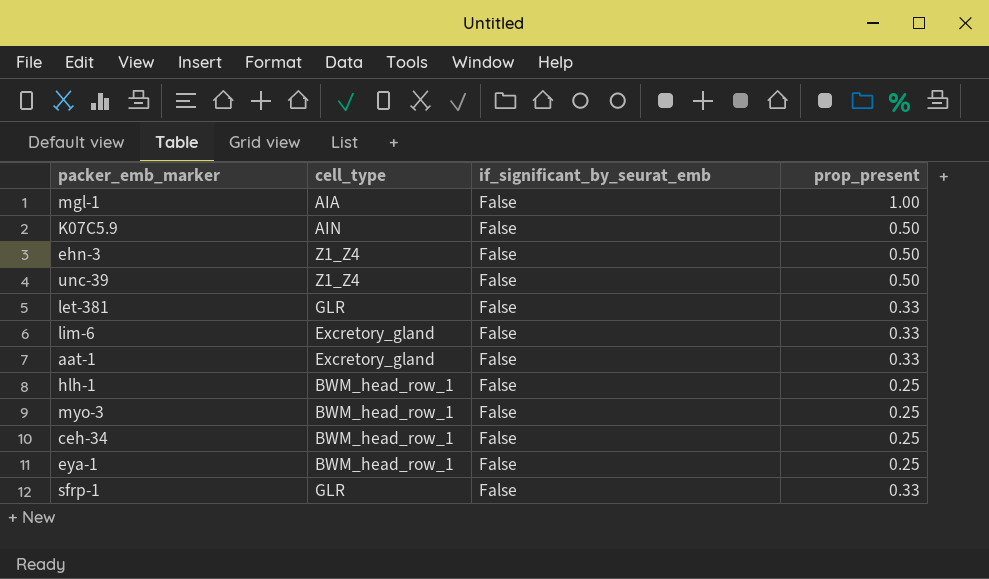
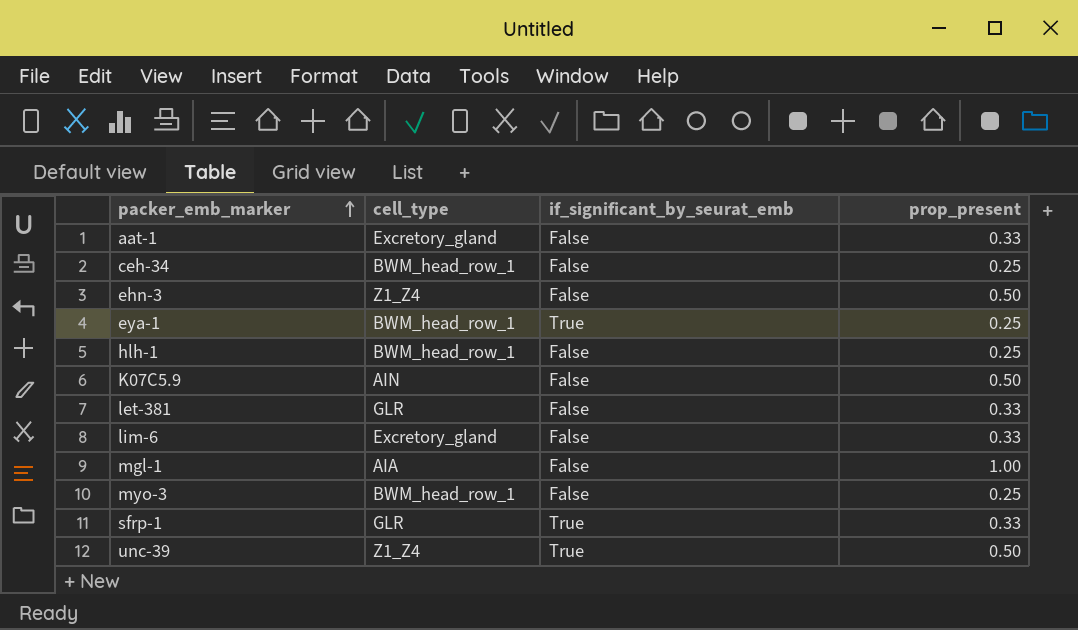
row order: none -> packer_emb_marker ascending
eya-1 | if_significant_by_seurat_emb: False -> True
sfrp-1 | if_significant_by_seurat_emb: False -> True
unc-39 | if_significant_by_seurat_emb: False -> True

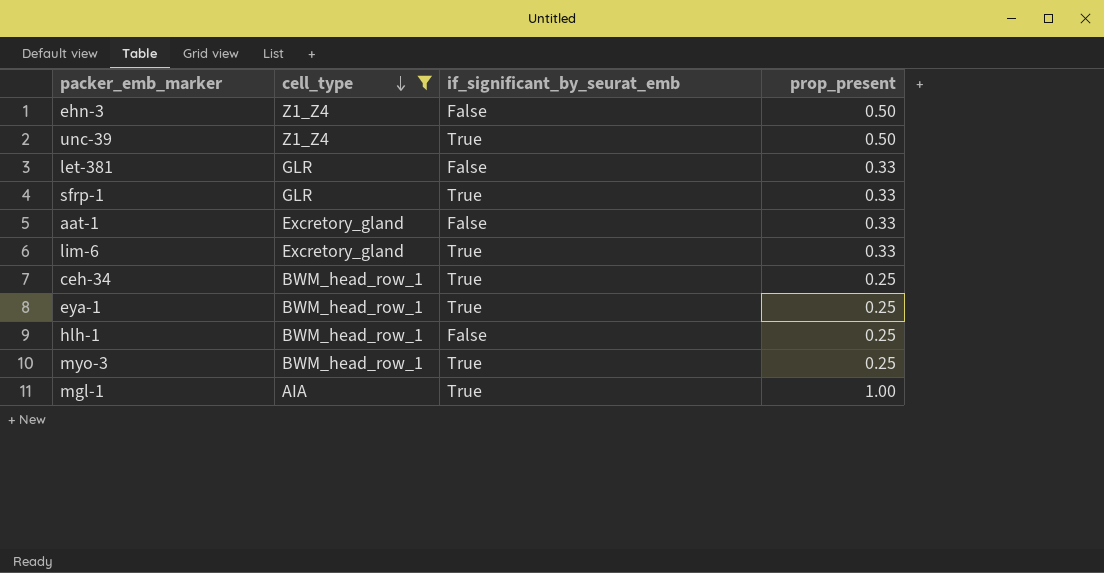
filter: none -> cell_type != AIN
row order: packer_emb_marker ascending -> cell_type descending
lim-6 | if_significant_by_seurat_emb: False -> True
ceh-34 | if_significant_by_seurat_emb: False -> True
myo-3 | if_significant_by_seurat_emb: False -> True
mgl-1 | if_significant_by_seurat_emb: False -> True

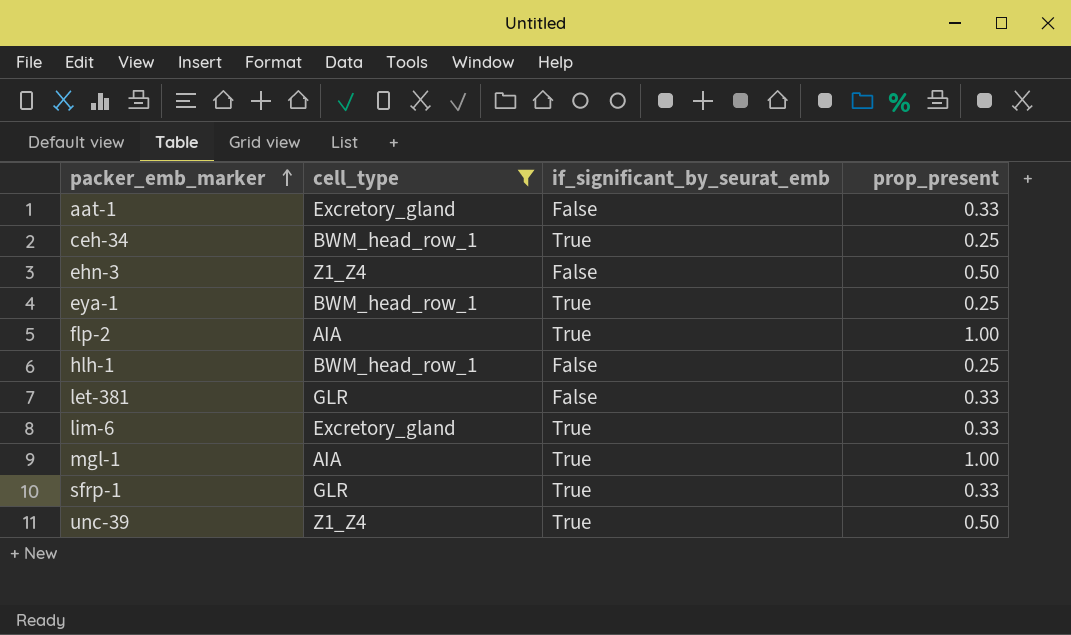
row order: cell_type descending -> packer_emb_marker ascending
row myo-3: BWM_head_row_1 | True | 0.25 -> none
row flp-2: none -> AIA | True | 1.00

